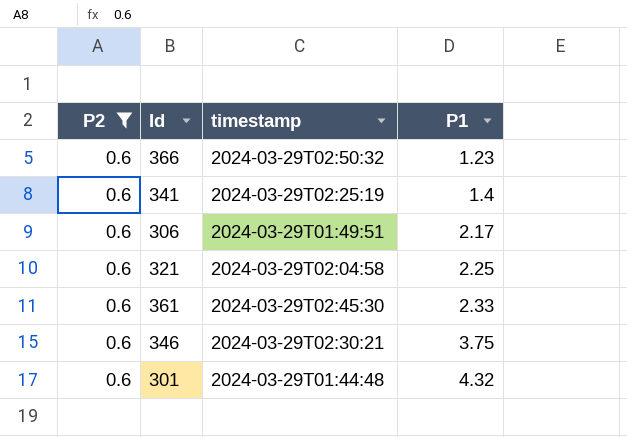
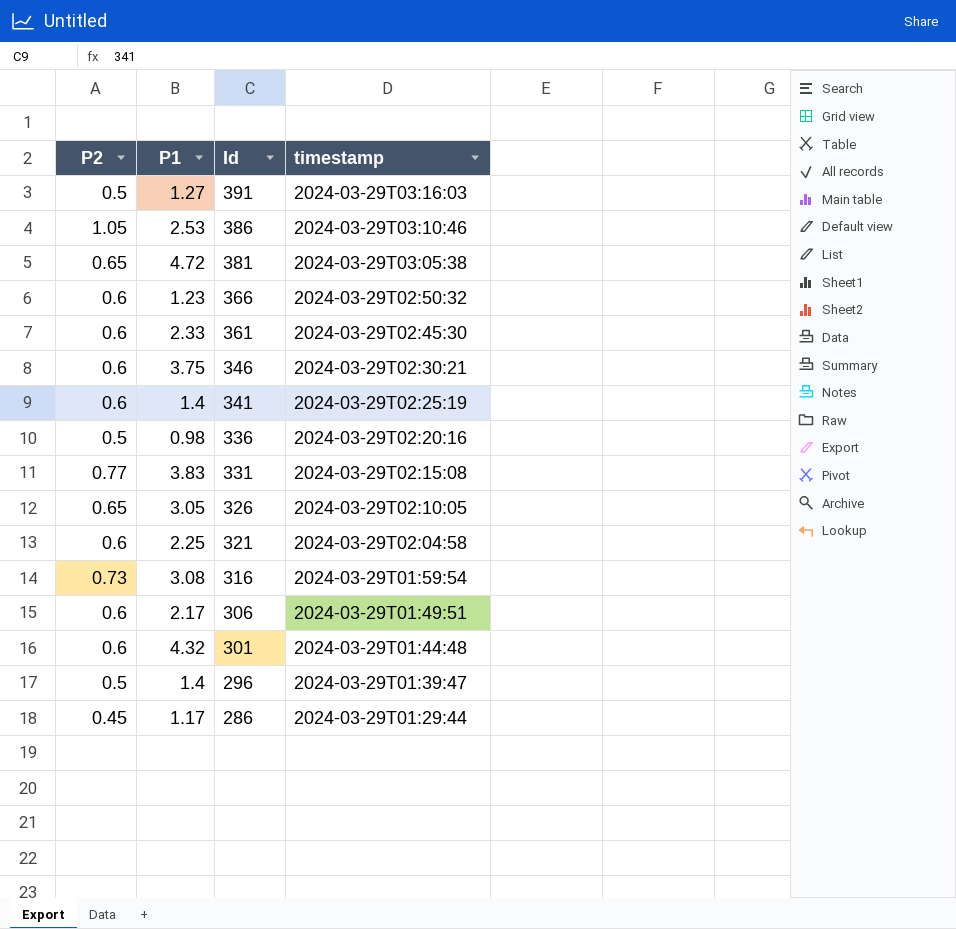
filter: P2 = 0.6 -> none
row order: P1 ascending -> Id descending
column P1 | position: 4 -> 2

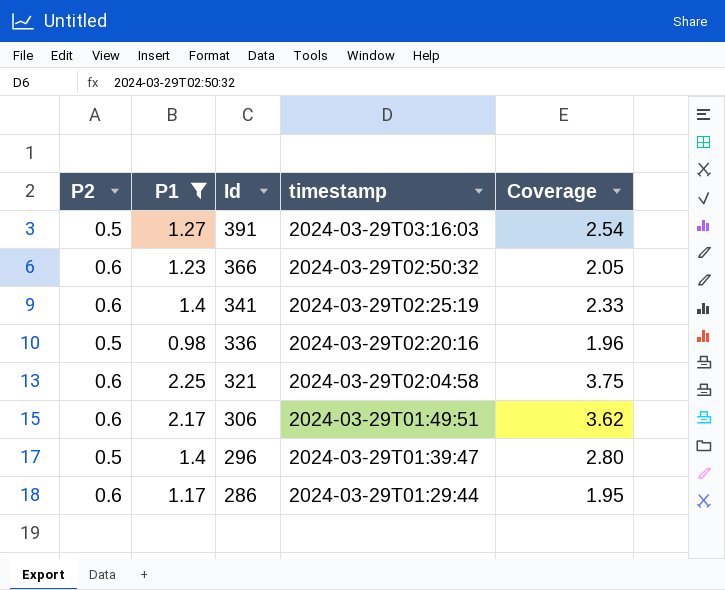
filter: none -> P1 <= 2.25
column Coverage | formula: none -> [P1] / [P2]
286 | P2: 0.45 -> 0.6

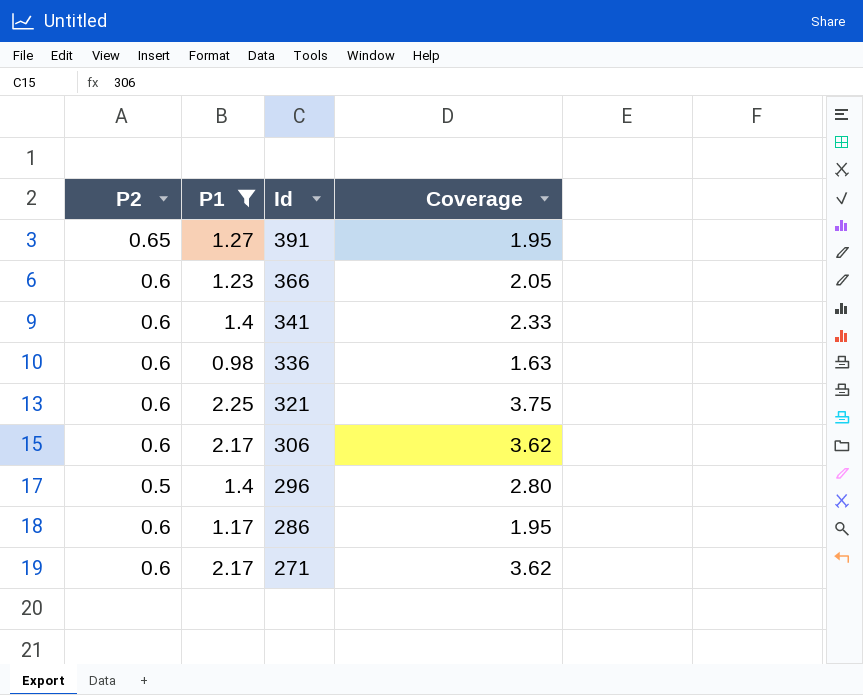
column timestamp | position: 4 -> none
391 | P2: 0.5 -> 0.65
391 | Coverage: 2.54 -> 1.95
336 | P2: 0.5 -> 0.6
336 | Coverage: 1.96 -> 1.63
row 271: none -> 0.6 | 2.17 | 3.62

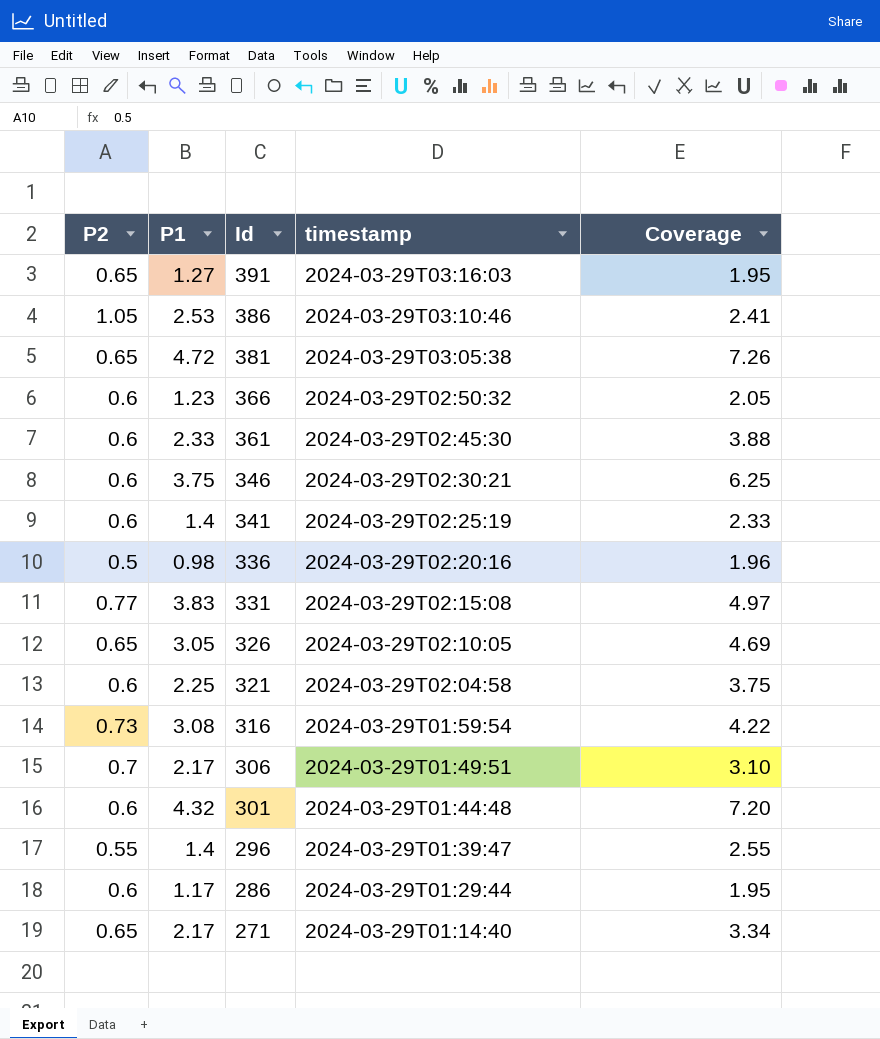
filter: P1 <= 2.25 -> none
column timestamp | position: none -> 4
336 | P2: 0.6 -> 0.5
336 | Coverage: 1.63 -> 1.96
306 | P2: 0.6 -> 0.7
306 | Coverage: 3.62 -> 3.10
296 | P2: 0.5 -> 0.55
296 | Coverage: 2.80 -> 2.55
271 | P2: 0.6 -> 0.65
271 | Coverage: 3.62 -> 3.34

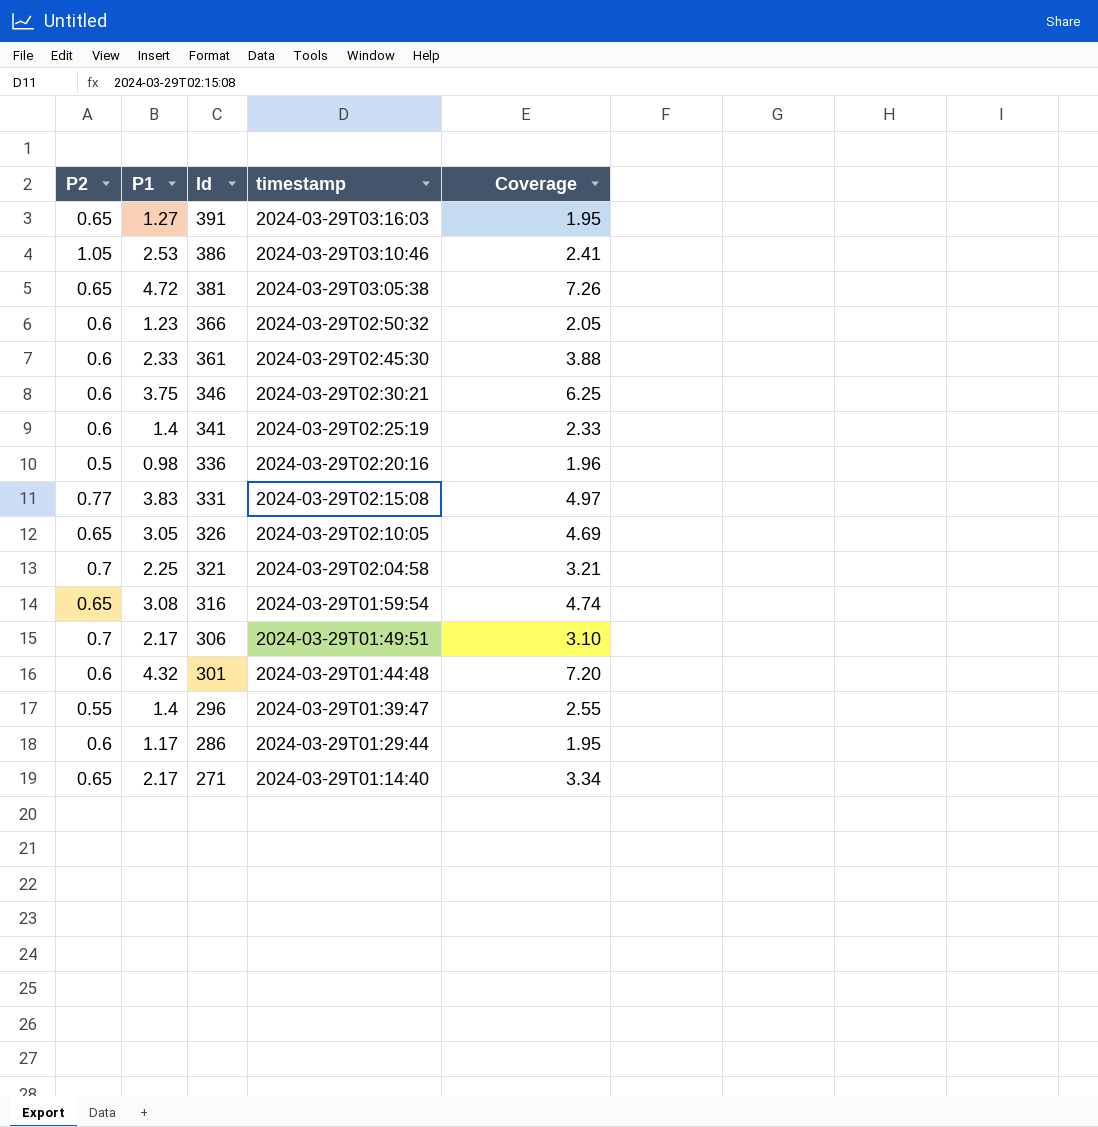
321 | P2: 0.6 -> 0.7
321 | Coverage: 3.75 -> 3.21
316 | P2: 0.73 -> 0.65
316 | Coverage: 4.22 -> 4.74

